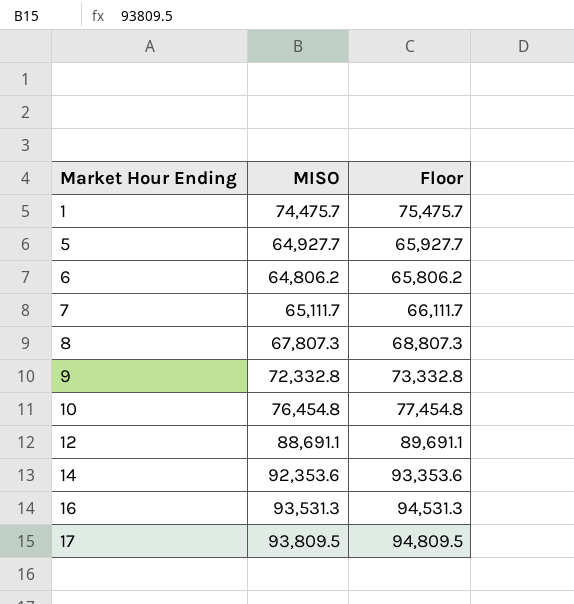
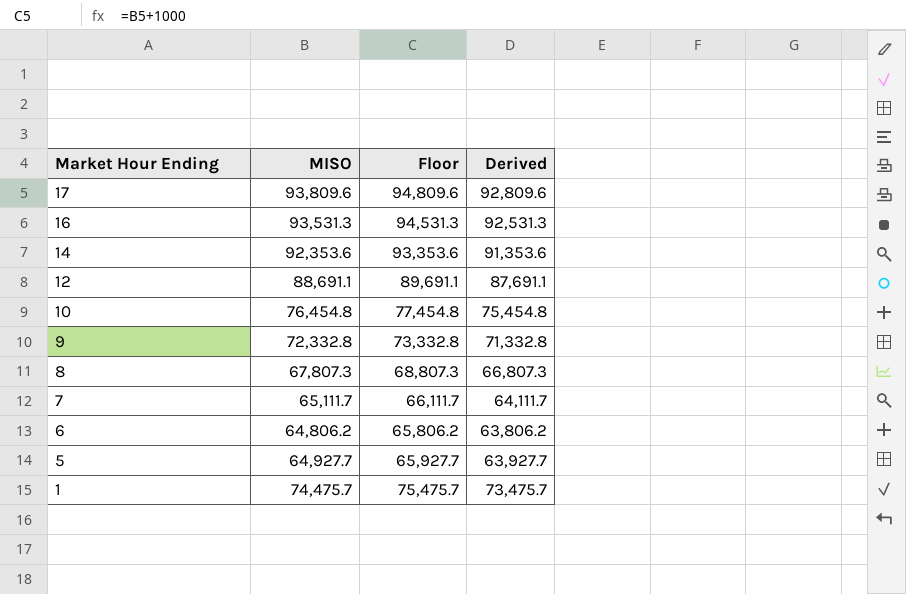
row order: Market Hour Ending ascending -> Market Hour Ending descending
column Derived | formula: none -> [MISO] - 1000
17 | MISO: 93,809.5 -> 93,809.6
17 | Floor: 94,809.5 -> 94,809.6

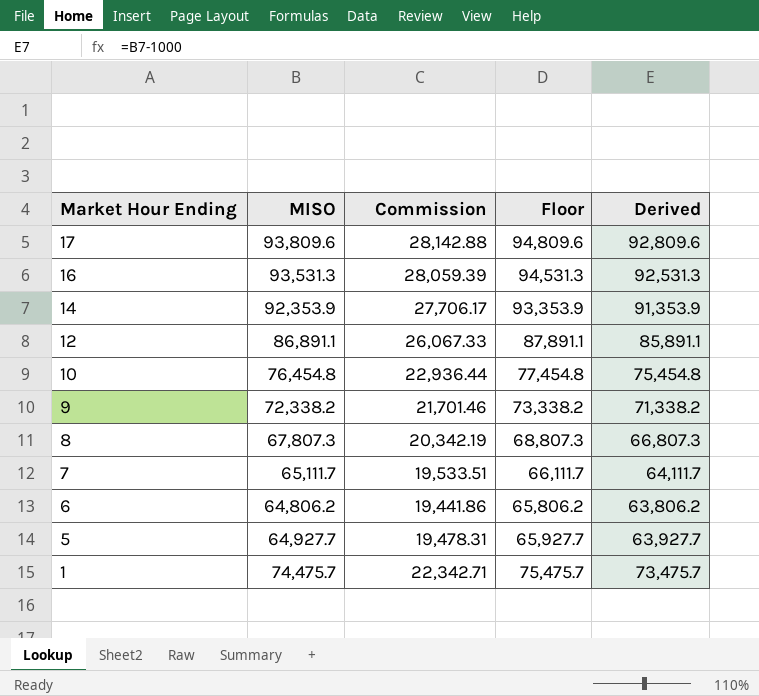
column Commission | formula: none -> [MISO] * 0.3
14 | MISO: 92,353.6 -> 92,353.9
14 | Floor: 93,353.6 -> 93,353.9
14 | Derived: 91,353.6 -> 91,353.9
12 | MISO: 88,691.1 -> 86,891.1
12 | Floor: 89,691.1 -> 87,891.1
12 | Derived: 87,691.1 -> 85,891.1
9 | MISO: 72,332.8 -> 72,338.2
9 | Floor: 73,332.8 -> 73,338.2
9 | Derived: 71,332.8 -> 71,338.2

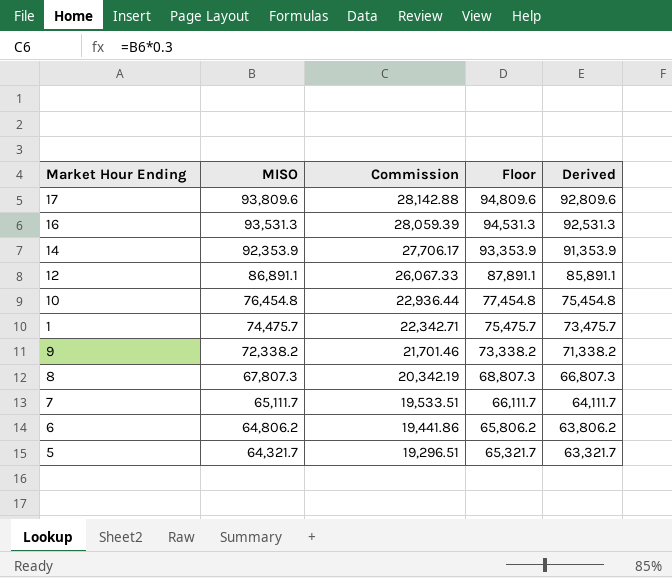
row order: Market Hour Ending descending -> MISO descending
5 | MISO: 64,927.7 -> 64,321.7
5 | Commission: 19,478.31 -> 19,296.51
5 | Floor: 65,927.7 -> 65,321.7
5 | Derived: 63,927.7 -> 63,321.7

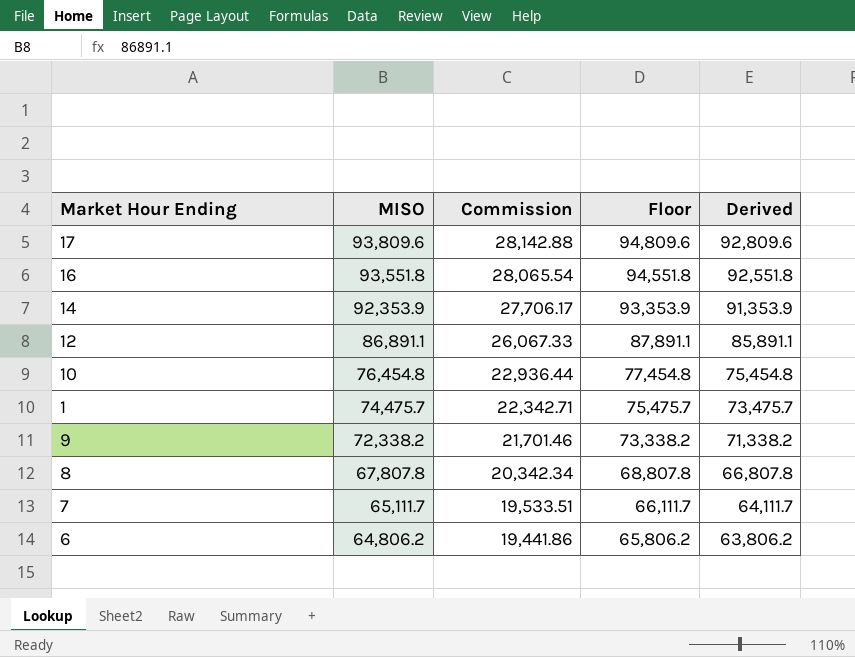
row 5: 64,321.7 | 19,296.51 | 65,321.7 | 63,321.7 -> none
16 | MISO: 93,531.3 -> 93,551.8
16 | Commission: 28,059.39 -> 28,065.54
16 | Floor: 94,531.3 -> 94,551.8
16 | Derived: 92,531.3 -> 92,551.8
8 | MISO: 67,807.3 -> 67,807.8
8 | Commission: 20,342.19 -> 20,342.34
8 | Floor: 68,807.3 -> 68,807.8
8 | Derived: 66,807.3 -> 66,807.8

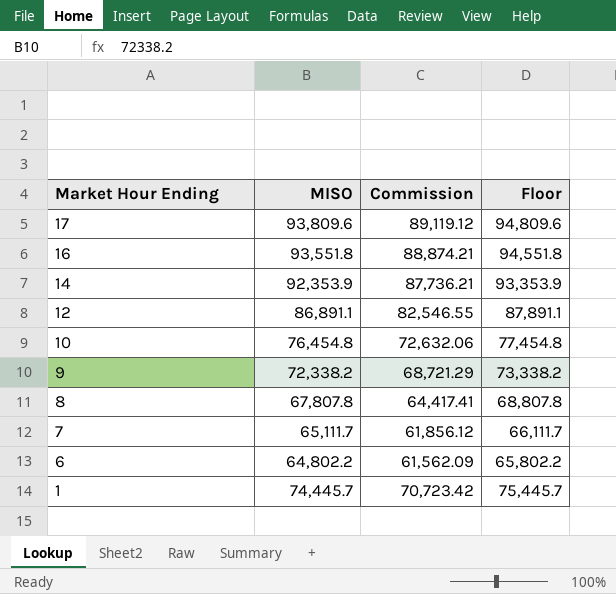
row order: MISO descending -> Market Hour Ending descending
column Derived | formula: [MISO] - 1000 -> none
column Commission | formula: [MISO] * 0.3 -> [MISO] * 0.95
6 | MISO: 64,806.2 -> 64,802.2
6 | Floor: 65,806.2 -> 65,802.2
1 | MISO: 74,475.7 -> 74,445.7
1 | Floor: 75,475.7 -> 75,445.7

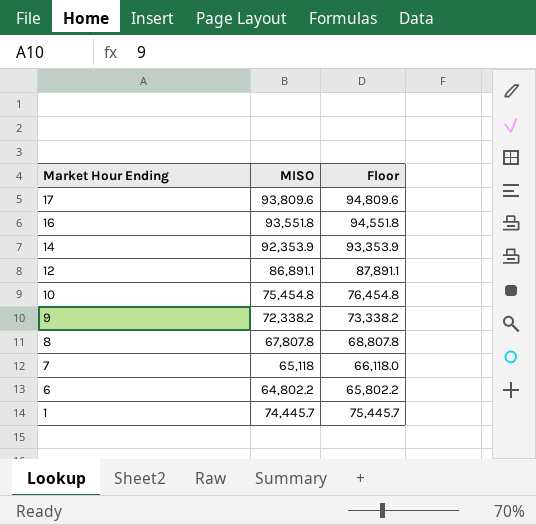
column Commission | formula: [MISO] * 0.95 -> none
10 | MISO: 76,454.8 -> 75,454.8
10 | Floor: 77,454.8 -> 76,454.8
7 | MISO: 65,111.7 -> 65,118
7 | Floor: 66,111.7 -> 66,118.0

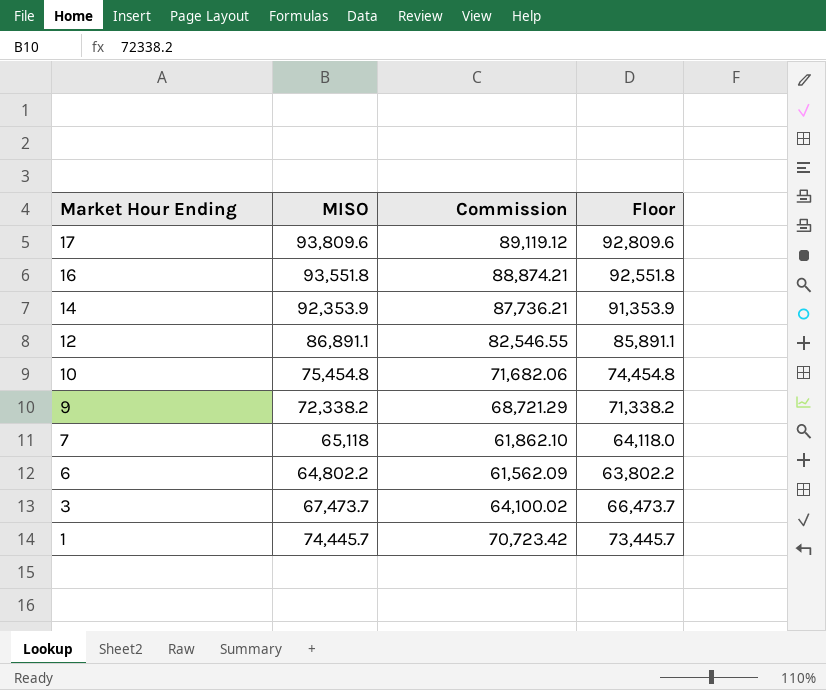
column Commission | formula: none -> [MISO] * 0.95
column Floor | formula: [MISO] + 1000 -> [MISO] - 1000
row 8: 67,807.8 | 68,807.8 -> none
row 3: none -> 67,473.7 | 64,100.02 | 66,473.7

